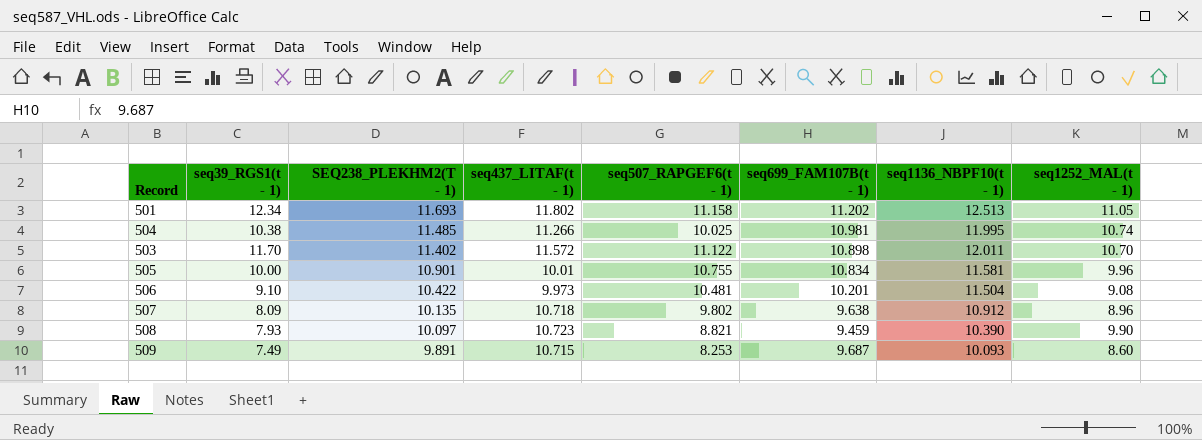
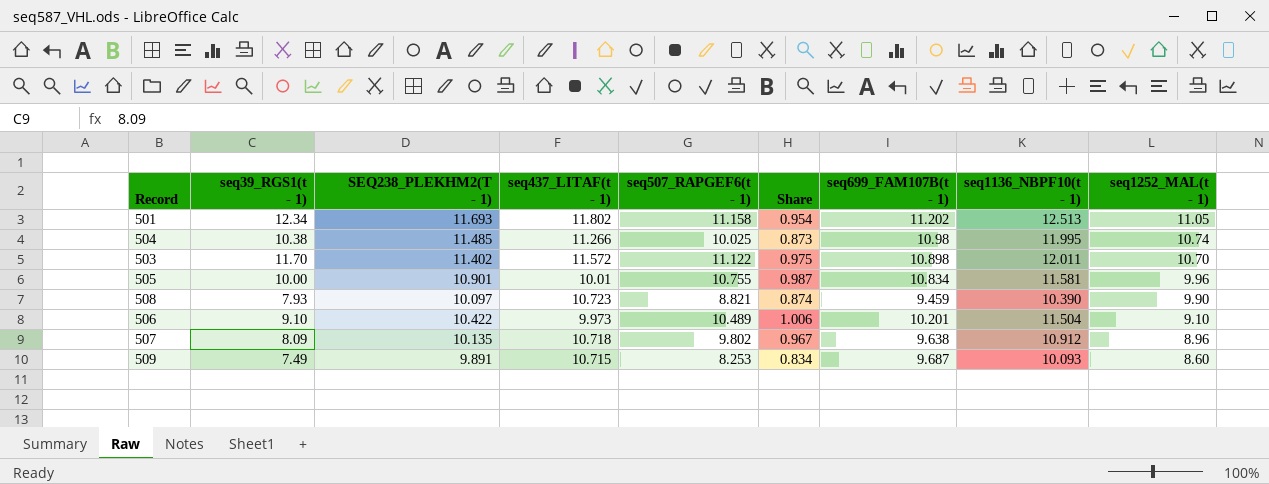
row order: SEQ238_PLEKHM2(T - 1) descending -> seq1252_MAL(t - 1) descending
column Share | formula: none -> [seq507_RAPGEF6(t - 1)] / [SEQ238_PLEKHM2(T - 1)]
504 | seq699_FAM107B(t - 1): 10.981 -> 10.98
506 | seq507_RAPGEF6(t - 1): 10.481 -> 10.489
506 | seq1252_MAL(t - 1): 9.08 -> 9.10

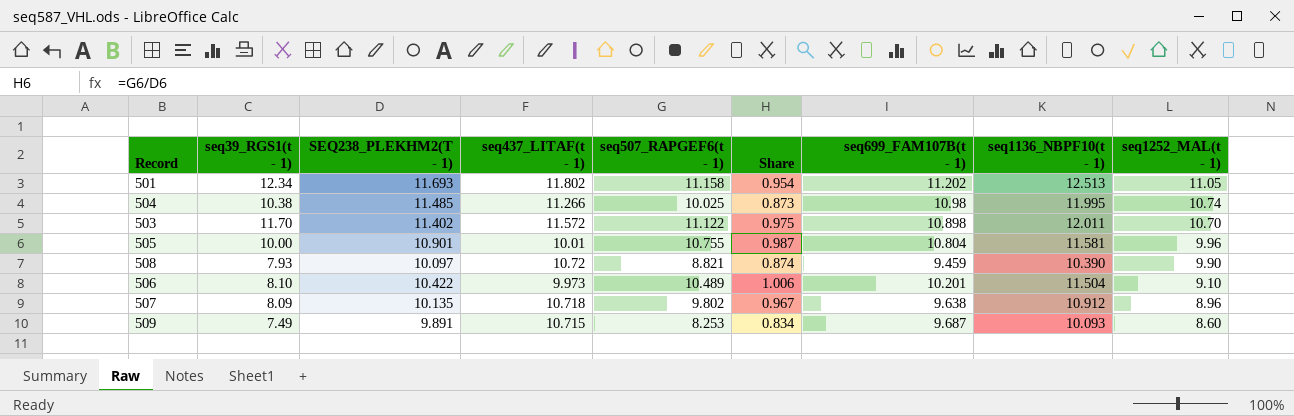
505 | seq699_FAM107B(t - 1): 10.834 -> 10.804
508 | seq437_LITAF(t - 1): 10.723 -> 10.72
506 | seq39_RGS1(t - 1): 9.10 -> 8.10

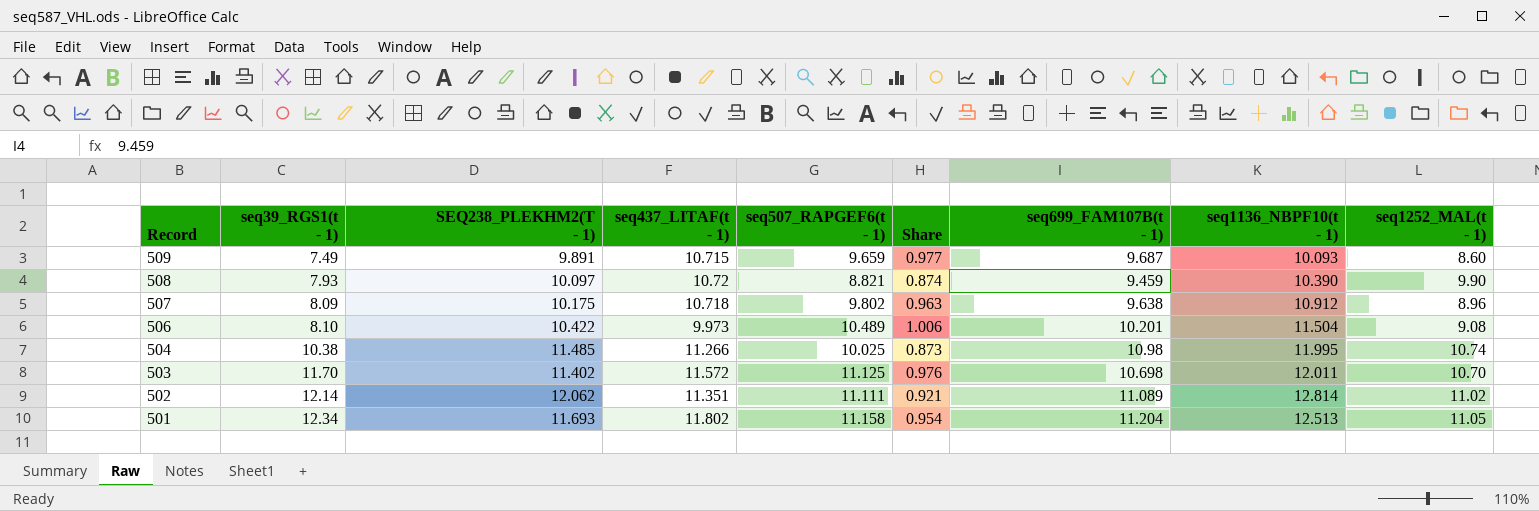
row order: seq1252_MAL(t - 1) descending -> Record descending
row 505: 10.00 | 10.901 | 10.01 | 10.755 | 0.987 | 10.804 | 11.581 | 9.96 -> none
509 | seq507_RAPGEF6(t - 1): 8.253 -> 9.659
509 | Share: 0.834 -> 0.977
507 | SEQ238_PLEKHM2(T - 1): 10.135 -> 10.175
507 | Share: 0.967 -> 0.963
506 | seq1252_MAL(t - 1): 9.10 -> 9.08
503 | seq507_RAPGEF6(t - 1): 11.122 -> 11.125
503 | Share: 0.975 -> 0.976
503 | seq699_FAM107B(t - 1): 10.898 -> 10.698
row 502: none -> 12.14 | 12.062 | 11.351 | 11.111 | 0.921 | 11.089 | 12.814 | 11.02
501 | seq699_FAM107B(t - 1): 11.202 -> 11.204

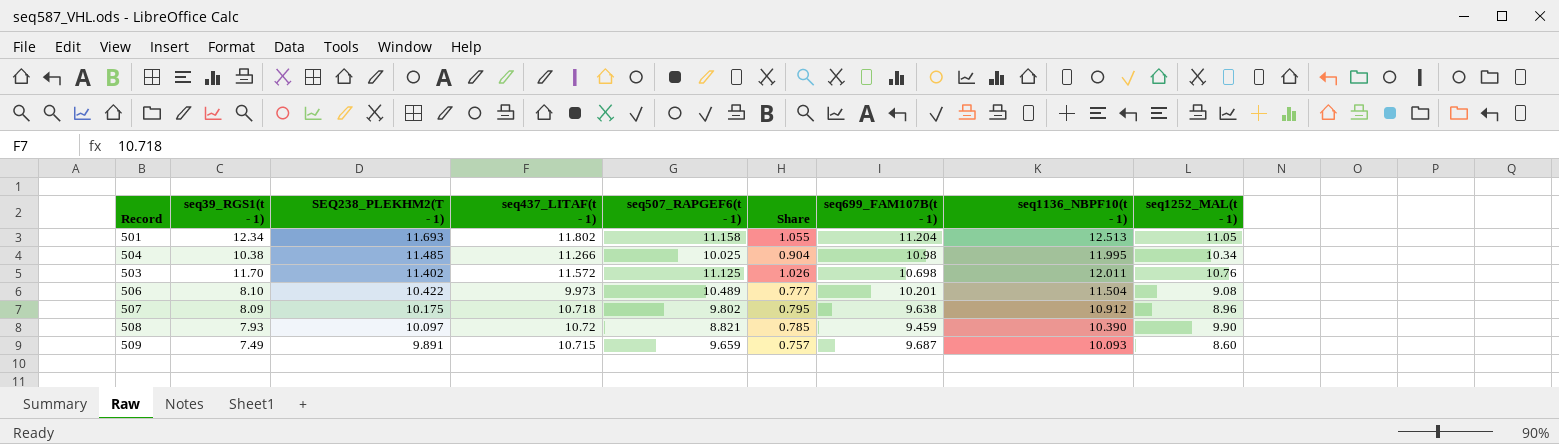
row order: Record descending -> SEQ238_PLEKHM2(T - 1) descending
column Share | formula: [seq507_RAPGEF6(t - 1)] / [SEQ238_PLEKHM2(T - 1)] -> [seq39_RGS1(t - 1)] / [SEQ238_PLEKHM2(T - 1)]
row 502: 12.14 | 12.062 | 11.351 | 11.111 | 0.921 | 11.089 | 12.814 | 11.02 -> none
504 | seq1252_MAL(t - 1): 10.74 -> 10.34
503 | seq1252_MAL(t - 1): 10.70 -> 10.76

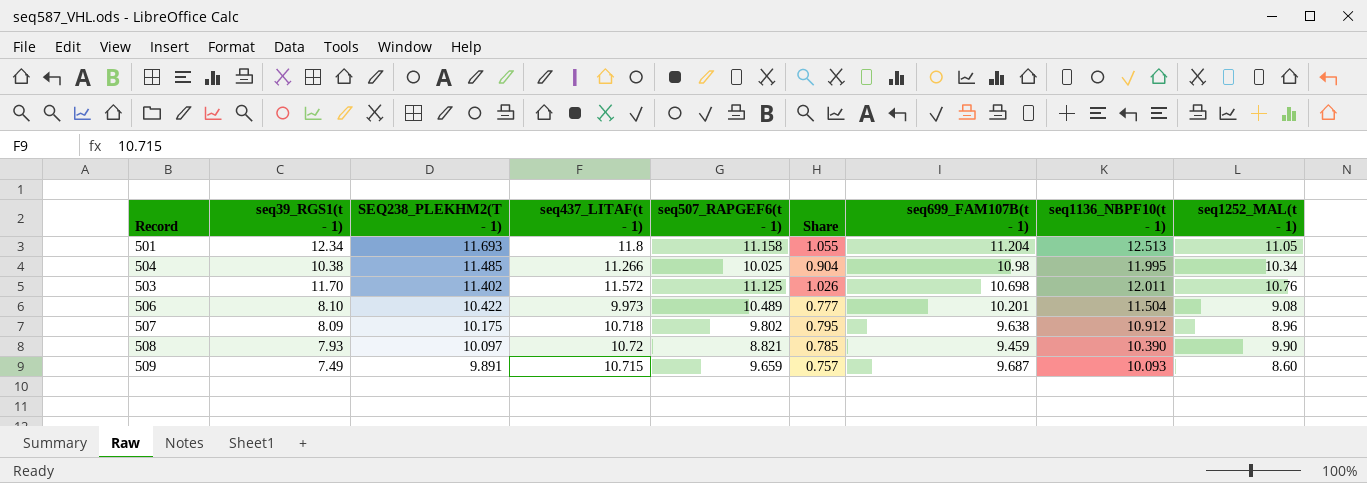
501 | seq437_LITAF(t - 1): 11.802 -> 11.8

